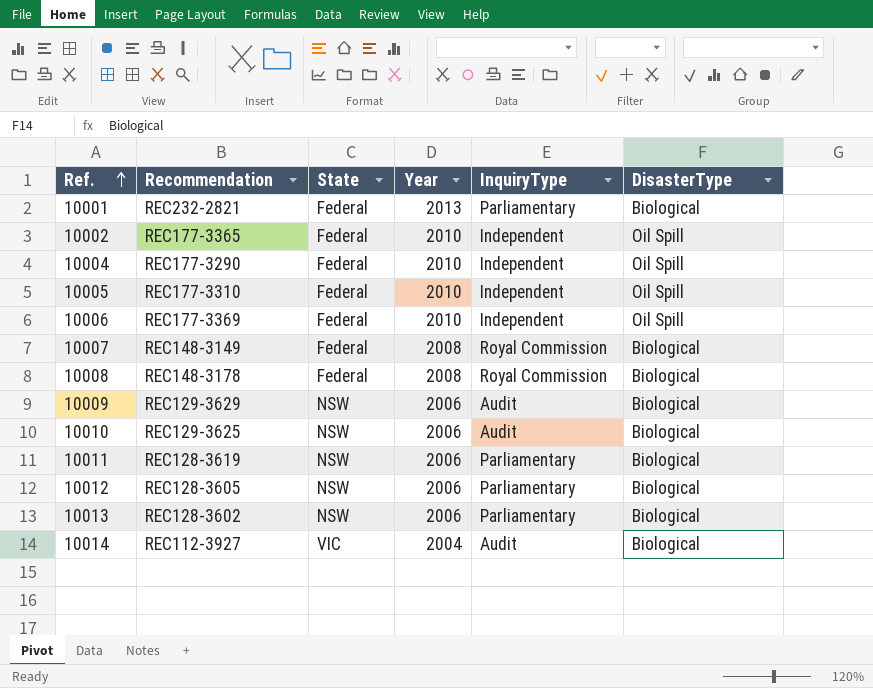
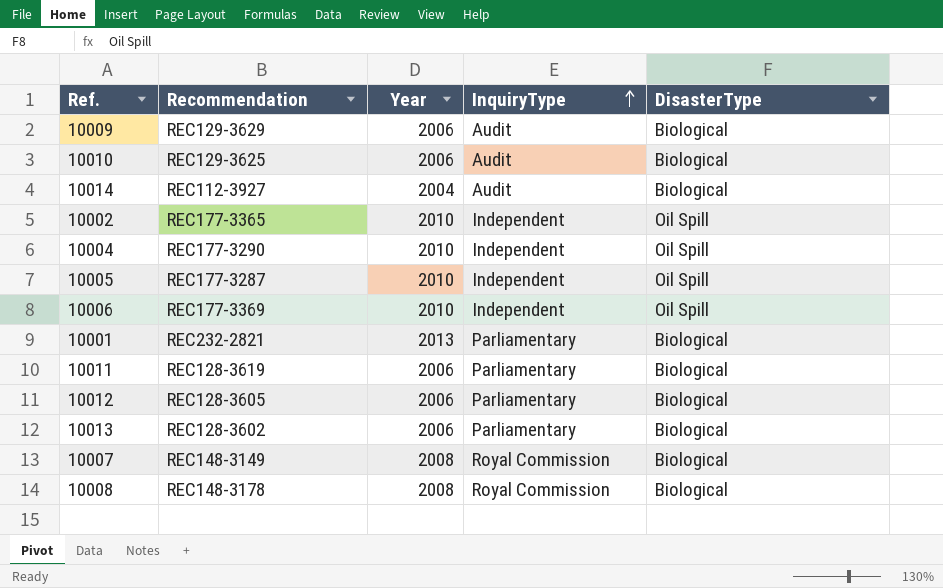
row order: Ref. ascending -> InquiryType ascending
column State | position: 3 -> none
10005 | Recommendation: REC177-3310 -> REC177-3287

